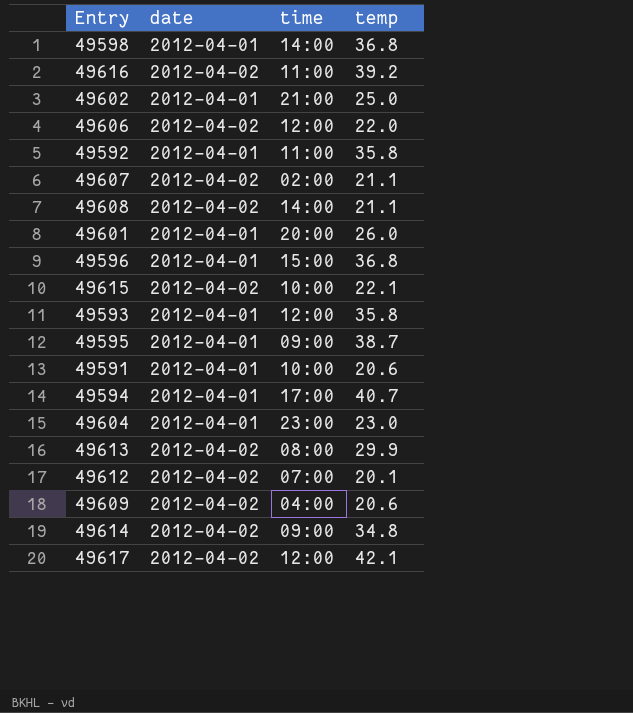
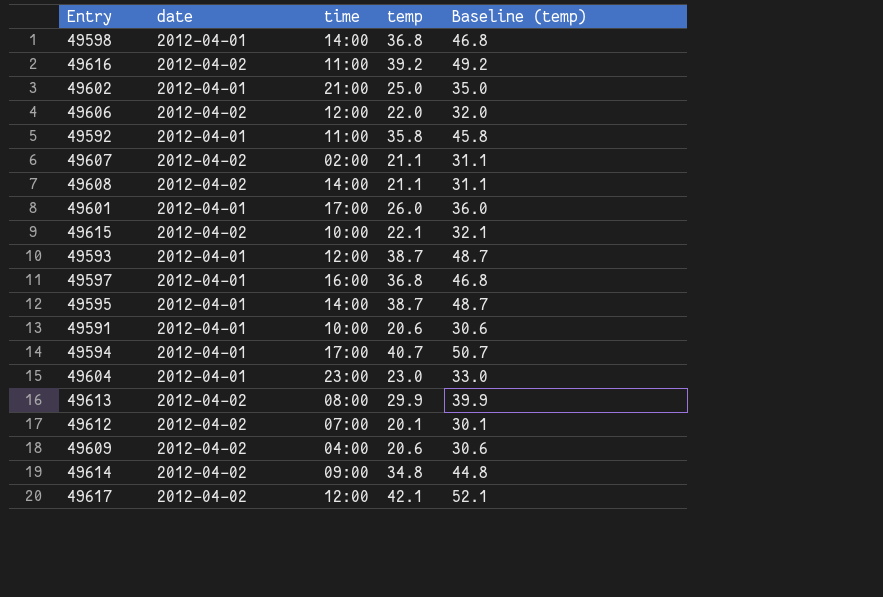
column Baseline (temp) | formula: none -> [temp] + 10
row 49596: 2012-04-01 | 15:00 | 36.8 -> none
49601 | time: 20:00 -> 17:00
49593 | temp: 35.8 -> 38.7
row 49597: none -> 2012-04-01 | 16:00 | 36.8 | 46.8
49595 | time: 09:00 -> 14:00

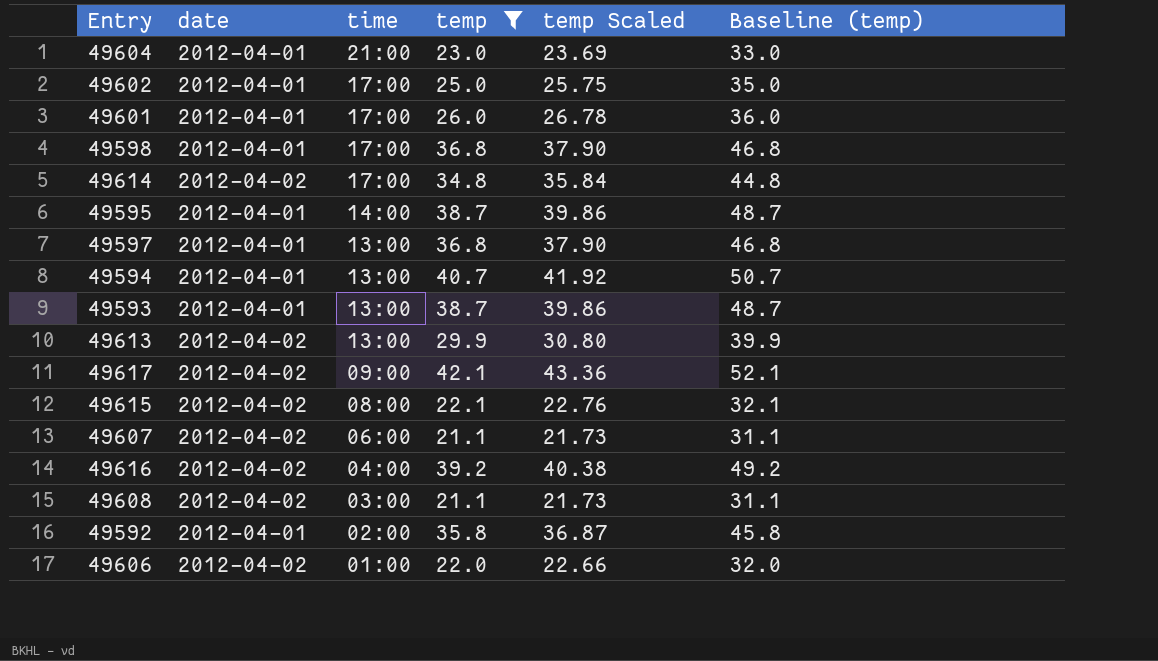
filter: none -> temp >= 21.1
row order: none -> time descending
column temp Scaled | formula: none -> [temp] * 1.03
49604 | time: 23:00 -> 21:00
49602 | time: 21:00 -> 17:00
49598 | time: 14:00 -> 17:00
49614 | time: 09:00 -> 17:00
49597 | time: 16:00 -> 13:00
49594 | time: 17:00 -> 13:00
49593 | time: 12:00 -> 13:00
49613 | time: 08:00 -> 13:00
49617 | time: 12:00 -> 09:00
49615 | time: 10:00 -> 08:00
49607 | time: 02:00 -> 06:00
49616 | time: 11:00 -> 04:00
49608 | time: 14:00 -> 03:00
49592 | time: 11:00 -> 02:00
49606 | time: 12:00 -> 01:00

